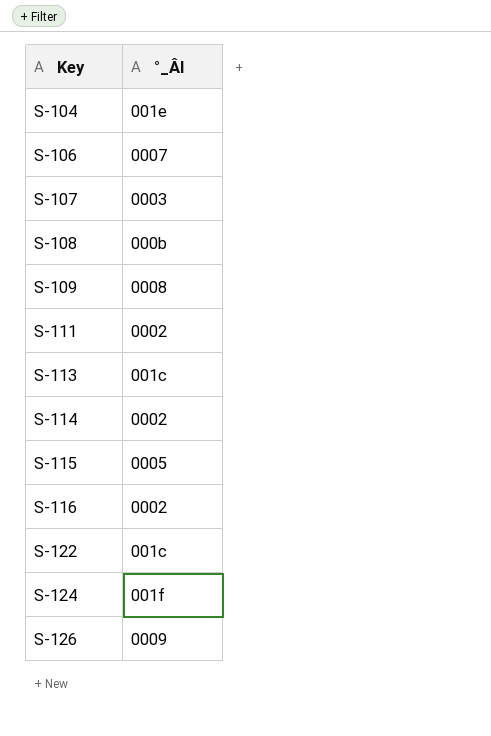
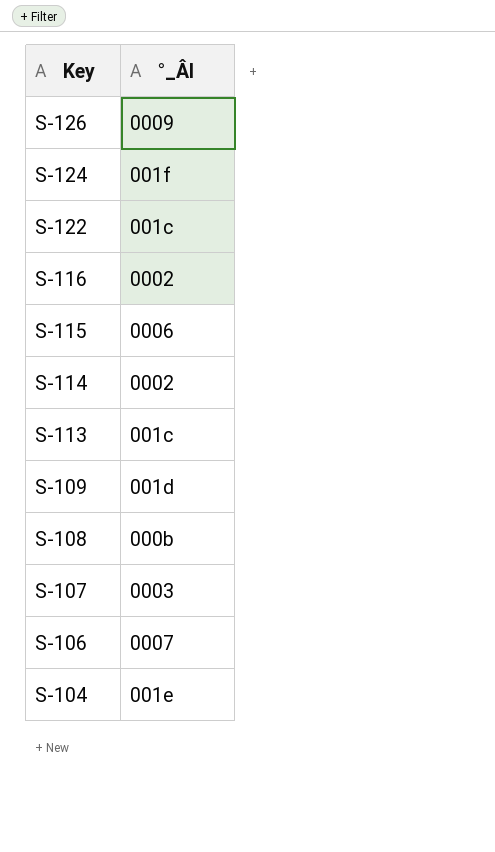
row order: Key ascending -> Key descending
row S-111: 0002 -> none
S-115 | °_ÂI: 0005 -> 0006
S-109 | °_ÂI: 0008 -> 001d

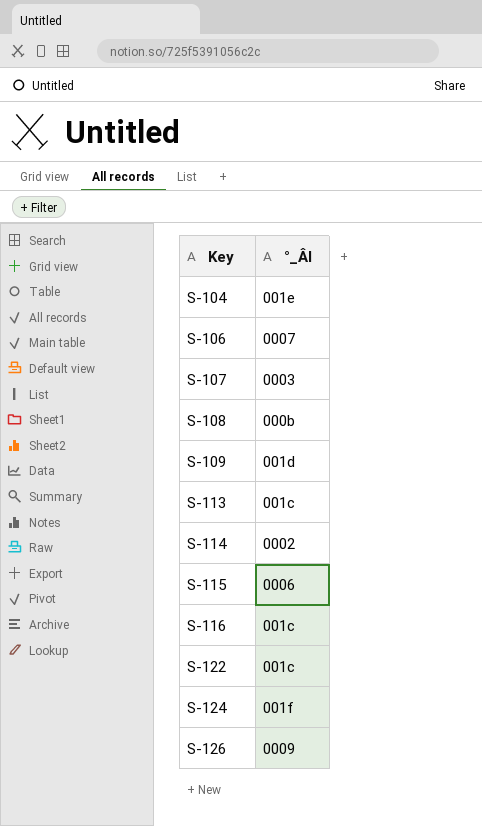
row order: Key descending -> Key ascending
S-116 | °_ÂI: 0002 -> 001c

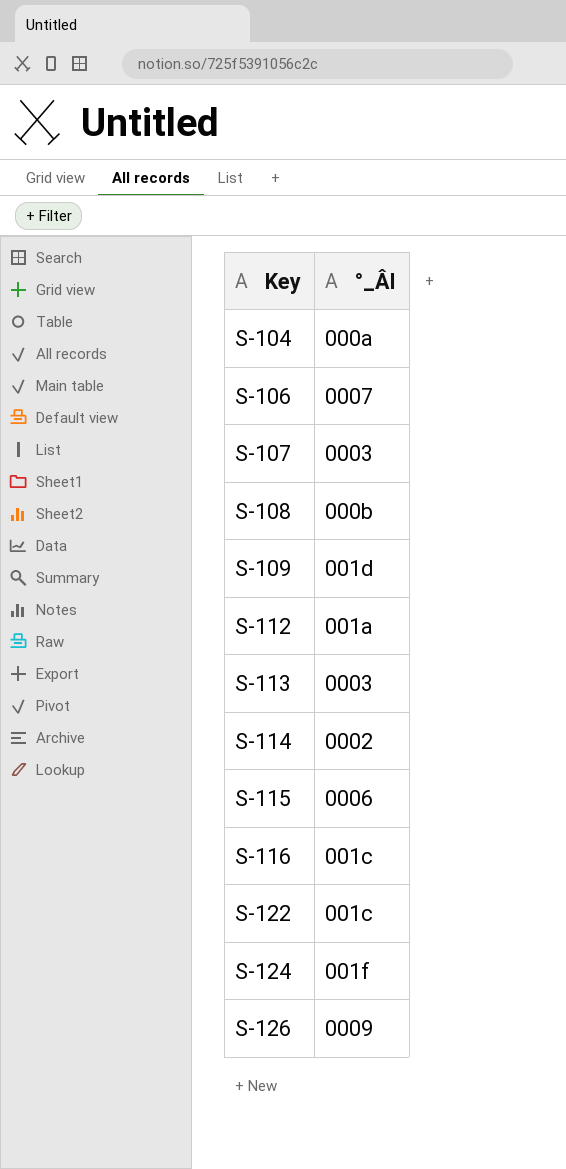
S-104 | °_ÂI: 001e -> 000a
row S-112: none -> 001a
S-113 | °_ÂI: 001c -> 0003

